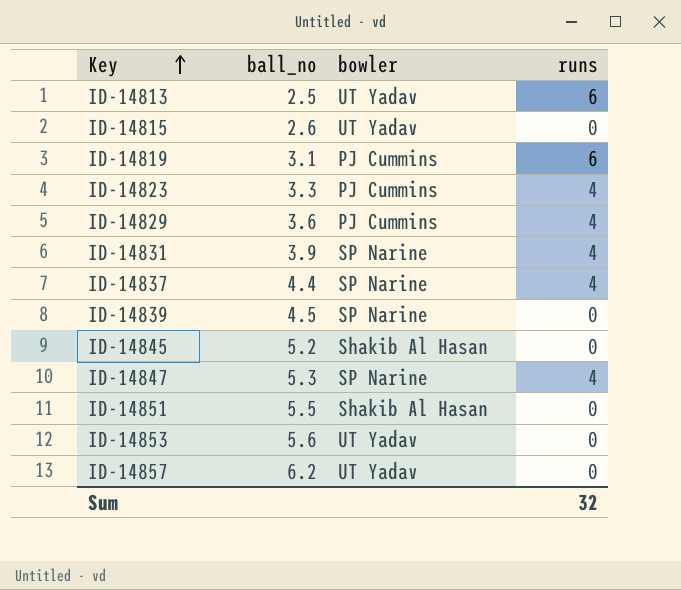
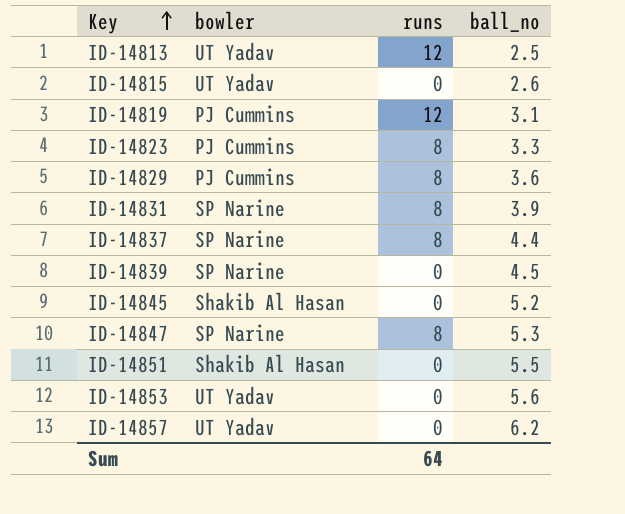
column ball_no | position: 2 -> 4
ID-14813 | runs: 6 -> 12
ID-14819 | runs: 6 -> 12
ID-14823 | runs: 4 -> 8
ID-14829 | runs: 4 -> 8
ID-14831 | runs: 4 -> 8
ID-14837 | runs: 4 -> 8
ID-14847 | runs: 4 -> 8
Sum | runs: 32 -> 64

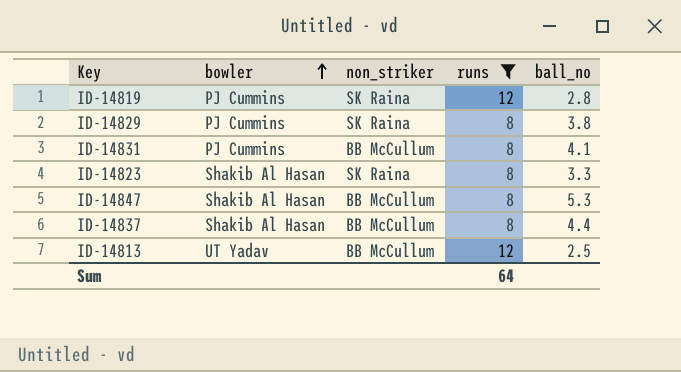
filter: none -> runs != 0
row order: Key ascending -> bowler ascending
column non_striker | position: none -> 3
ID-14819 | ball_no: 3.1 -> 2.8
ID-14829 | ball_no: 3.6 -> 3.8
ID-14831 | bowler: SP Narine -> PJ Cummins
ID-14831 | ball_no: 3.9 -> 4.1
ID-14823 | bowler: PJ Cummins -> Shakib Al Hasan
ID-14847 | bowler: SP Narine -> Shakib Al Hasan
ID-14837 | bowler: SP Narine -> Shakib Al Hasan

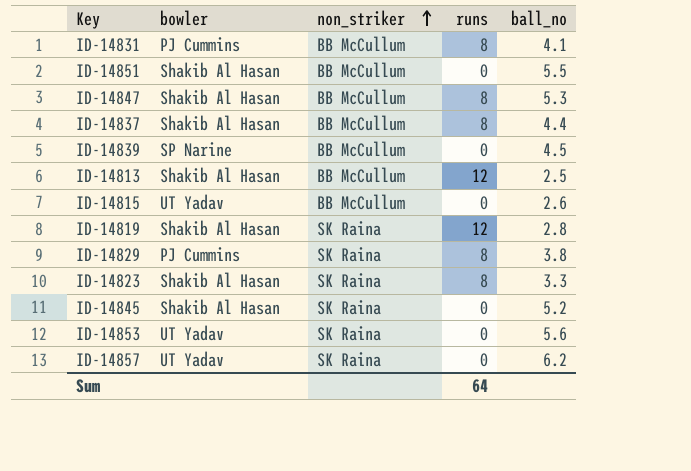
filter: runs != 0 -> none
row order: bowler ascending -> non_striker ascending
ID-14813 | bowler: UT Yadav -> Shakib Al Hasan
ID-14819 | bowler: PJ Cummins -> Shakib Al Hasan

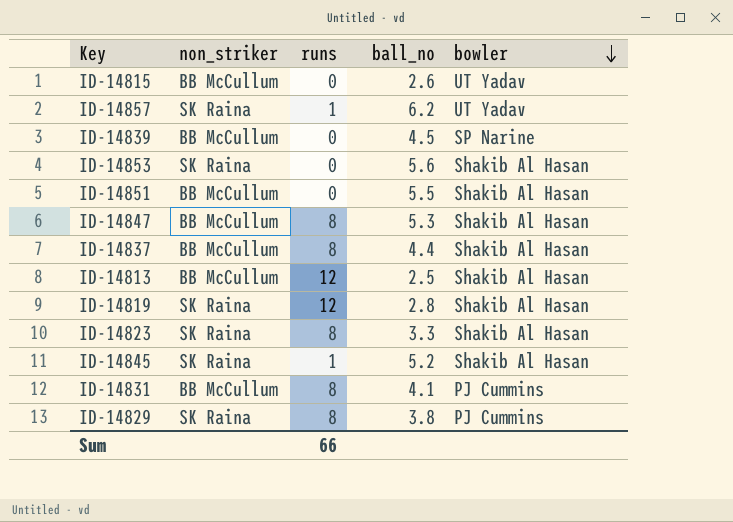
row order: non_striker ascending -> bowler descending
column bowler | position: 2 -> 5
ID-14857 | runs: 0 -> 1
ID-14853 | bowler: UT Yadav -> Shakib Al Hasan
ID-14845 | runs: 0 -> 1
Sum | runs: 64 -> 66

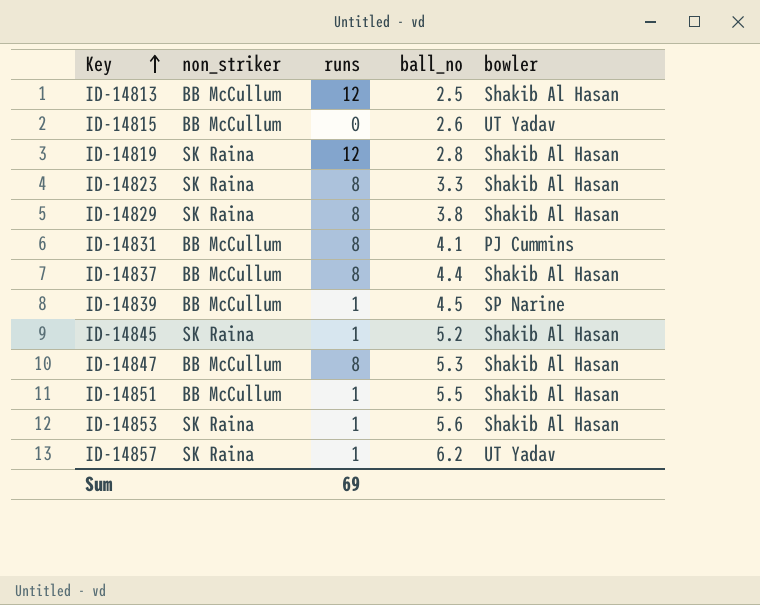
row order: bowler descending -> Key ascending
ID-14829 | bowler: PJ Cummins -> Shakib Al Hasan
ID-14839 | runs: 0 -> 1
ID-14851 | runs: 0 -> 1
ID-14853 | runs: 0 -> 1
Sum | runs: 66 -> 69

